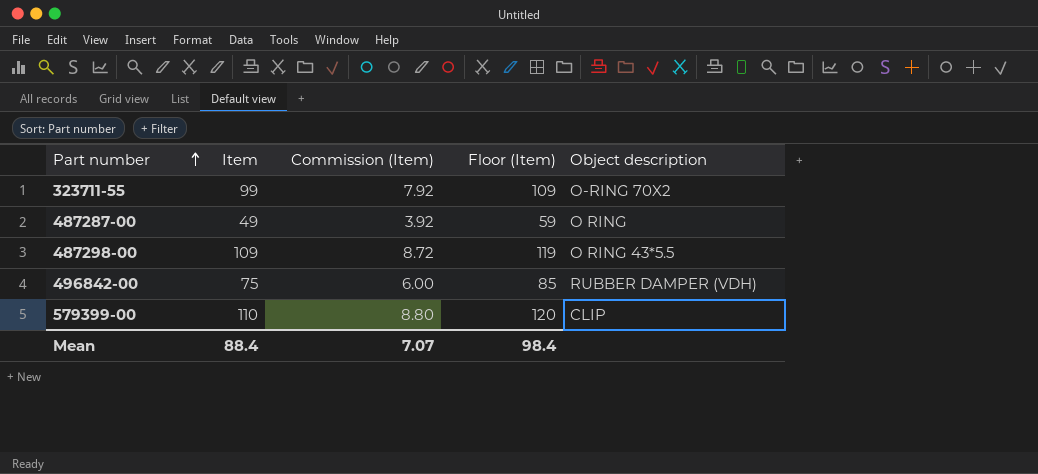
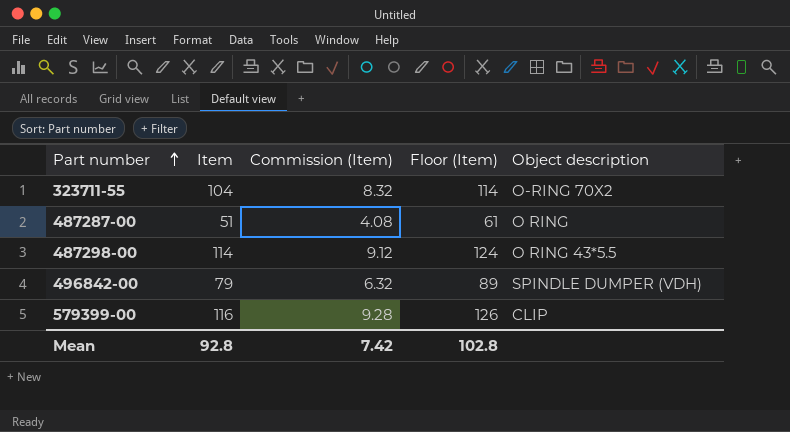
323711-55 | Item: 99 -> 104
323711-55 | Commission (Item): 7.92 -> 8.32
323711-55 | Floor (Item): 109 -> 114
487287-00 | Item: 49 -> 51
487287-00 | Commission (Item): 3.92 -> 4.08
487287-00 | Floor (Item): 59 -> 61
487298-00 | Item: 109 -> 114
487298-00 | Commission (Item): 8.72 -> 9.12
487298-00 | Floor (Item): 119 -> 124
496842-00 | Item: 75 -> 79
496842-00 | Commission (Item): 6.00 -> 6.32
496842-00 | Floor (Item): 85 -> 89
496842-00 | Object description: RUBBER DAMPER (VDH) -> SPINDLE DUMPER (VDH)
579399-00 | Item: 110 -> 116
579399-00 | Commission (Item): 8.80 -> 9.28
579399-00 | Floor (Item): 120 -> 126
Mean | Item: 88.4 -> 92.8
Mean | Commission (Item): 7.07 -> 7.42
Mean | Floor (Item): 98.4 -> 102.8

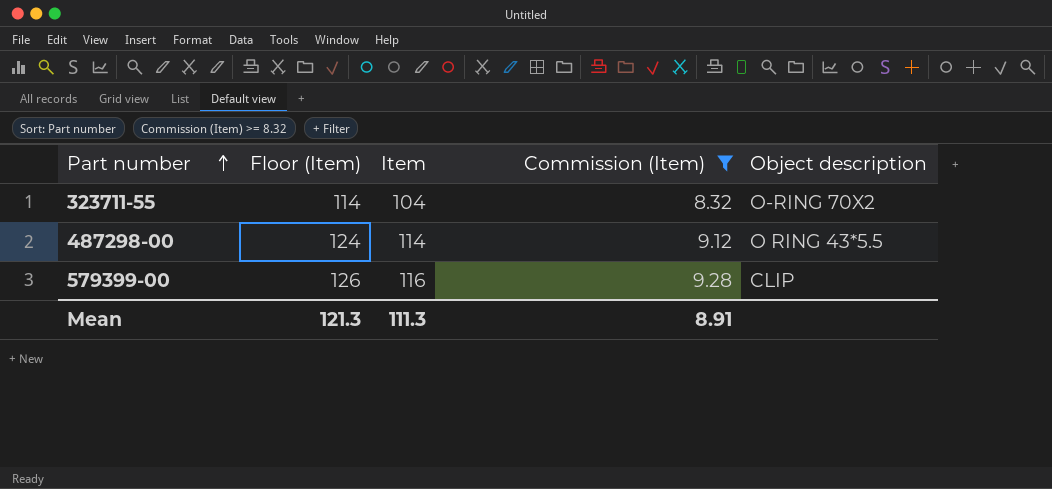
filter: none -> Commission (Item) >= 8.32
column Floor (Item) | position: 4 -> 2
Mean | Floor (Item): 102.8 -> 121.3
Mean | Item: 92.8 -> 111.3
Mean | Commission (Item): 7.42 -> 8.91

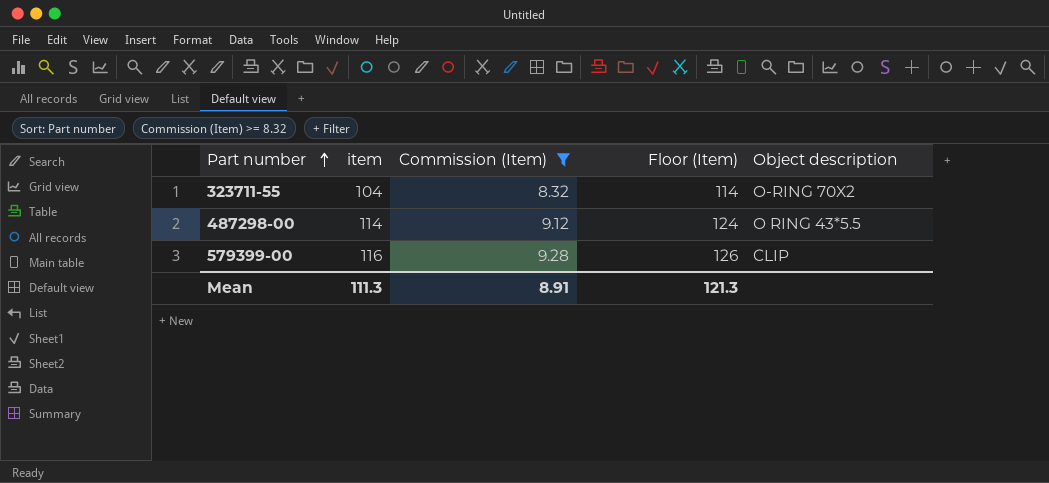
column name: Item -> item
column Floor (Item) | position: 2 -> 4

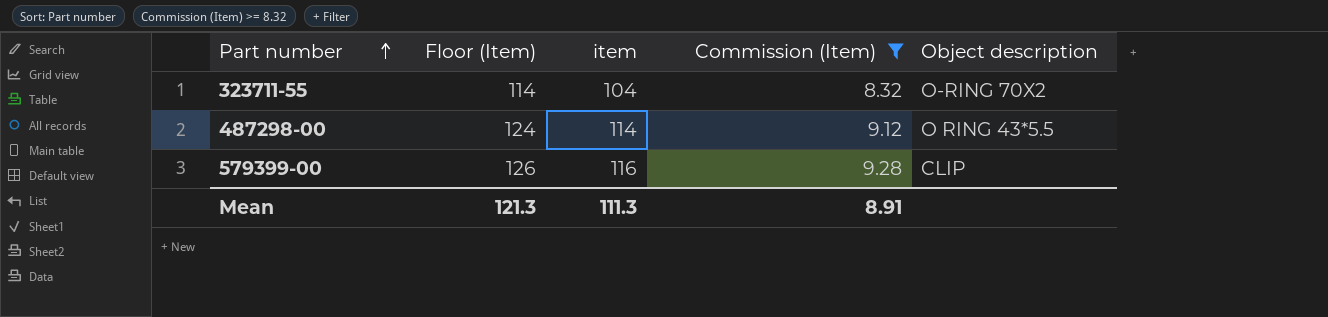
column Floor (Item) | position: 4 -> 2

